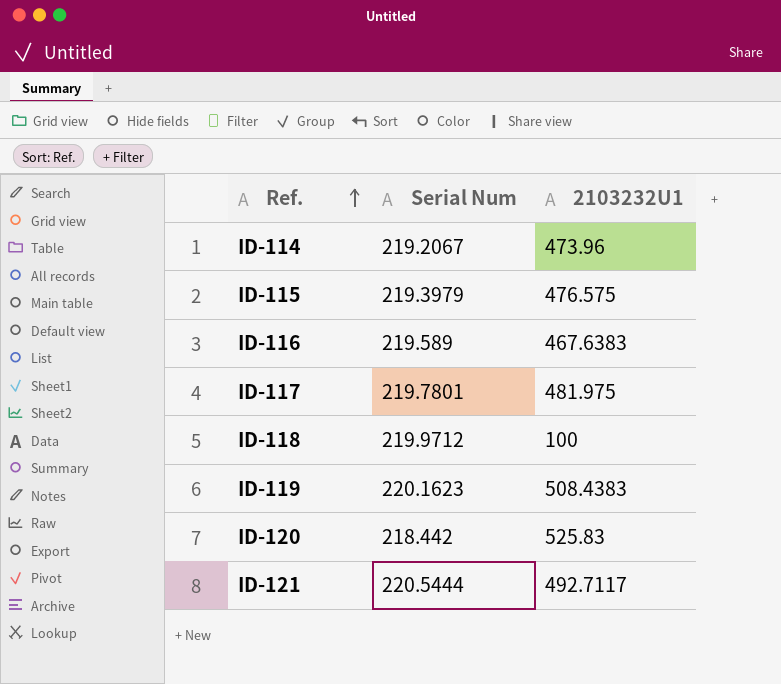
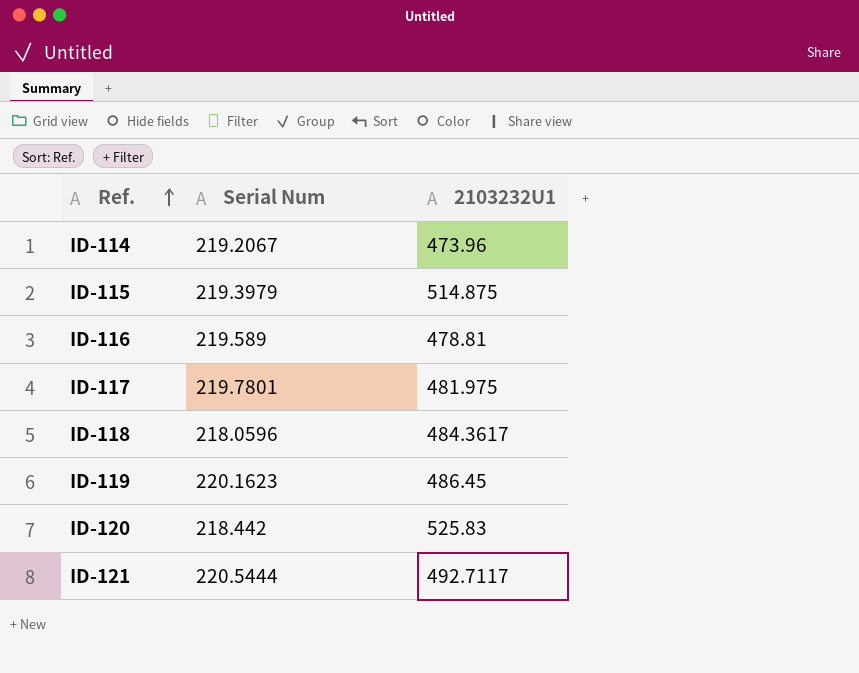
ID-115 | 2103232U1: 476.575 -> 514.875
ID-116 | 2103232U1: 467.6383 -> 478.81
ID-118 | Serial Num: 219.9712 -> 218.0596
ID-118 | 2103232U1: 100 -> 484.3617
ID-119 | 2103232U1: 508.4383 -> 486.45

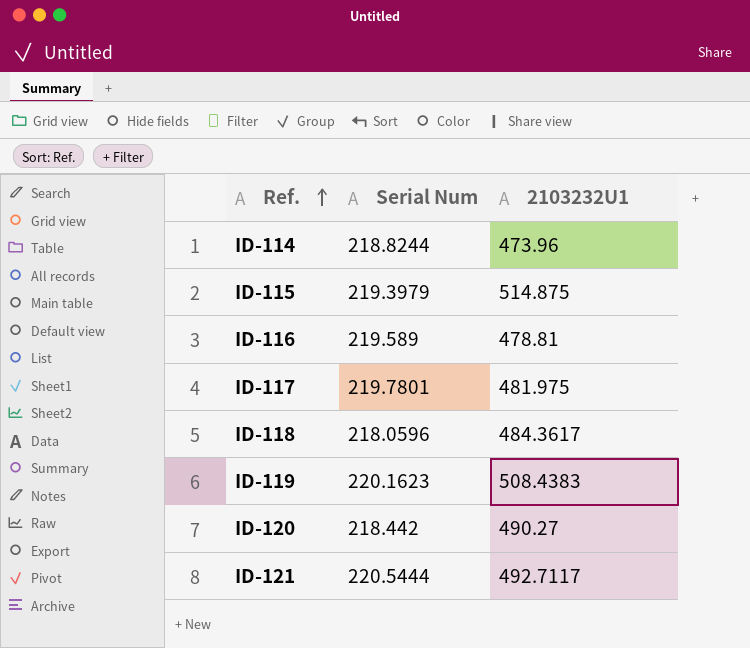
ID-114 | Serial Num: 219.2067 -> 218.8244
ID-119 | 2103232U1: 486.45 -> 508.4383
ID-120 | 2103232U1: 525.83 -> 490.27

